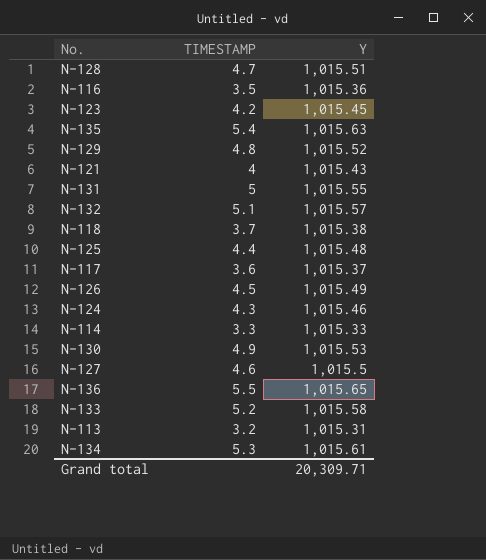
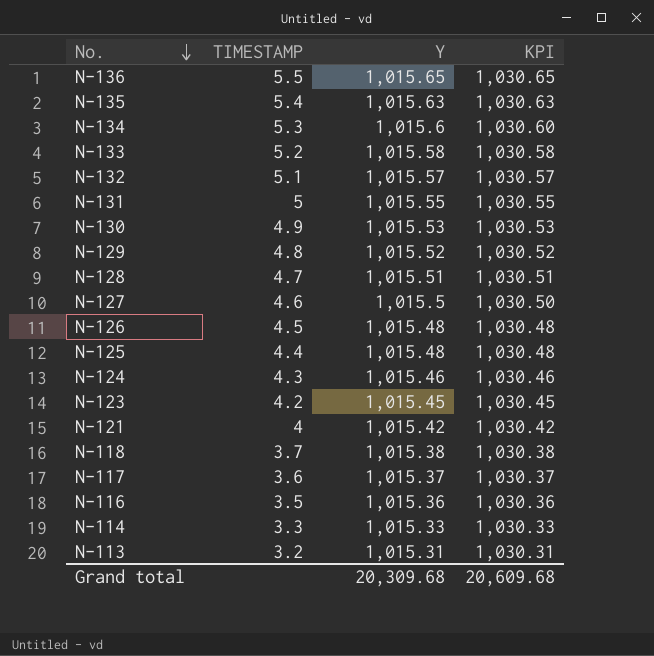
row order: none -> No. descending
column KPI | formula: none -> [Y] + 15
N-134 | Y: 1,015.61 -> 1,015.6
N-126 | Y: 1,015.49 -> 1,015.48
N-121 | Y: 1,015.43 -> 1,015.42
Grand total | Y: 20,309.71 -> 20,309.68

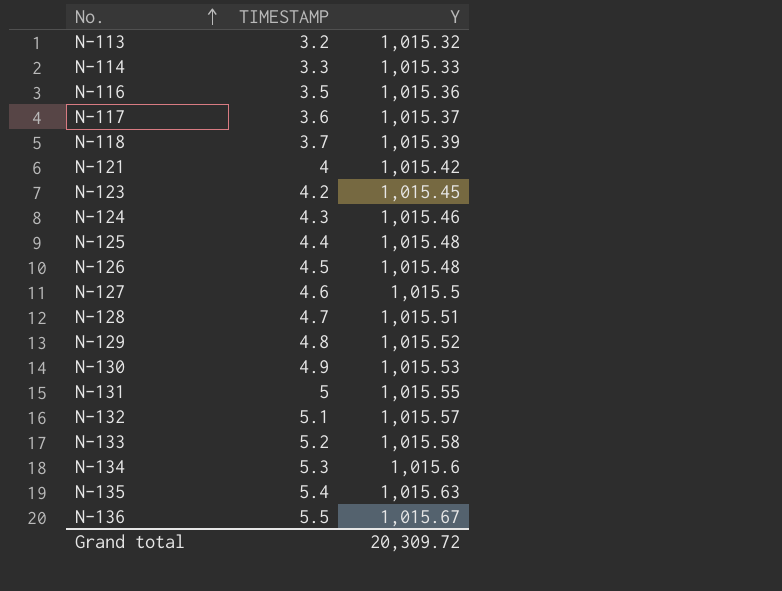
row order: No. descending -> No. ascending
column KPI | formula: [Y] + 15 -> none
N-113 | Y: 1,015.31 -> 1,015.32
N-118 | Y: 1,015.38 -> 1,015.39
N-136 | Y: 1,015.65 -> 1,015.67
Grand total | Y: 20,309.68 -> 20,309.72

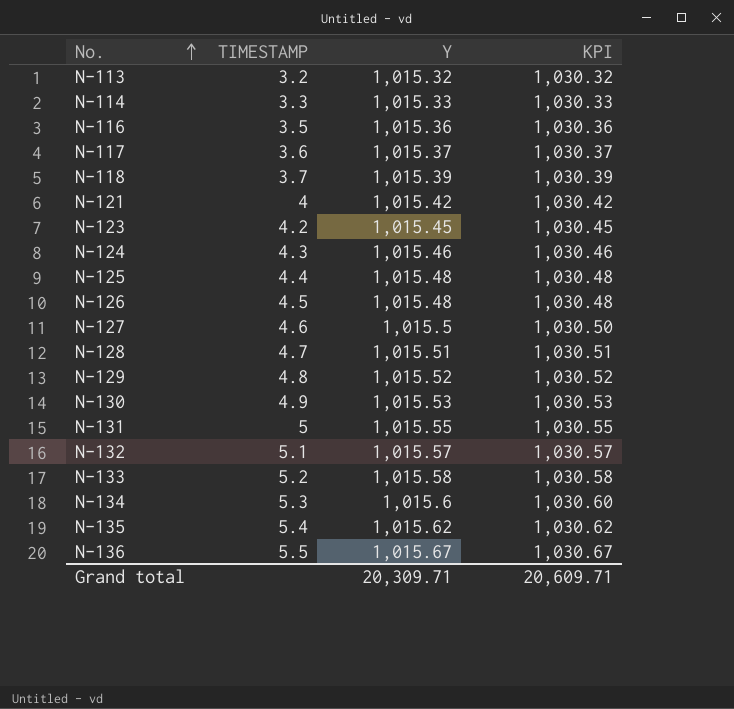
column KPI | formula: none -> [Y] + 15
N-135 | Y: 1,015.63 -> 1,015.62
Grand total | Y: 20,309.72 -> 20,309.71

